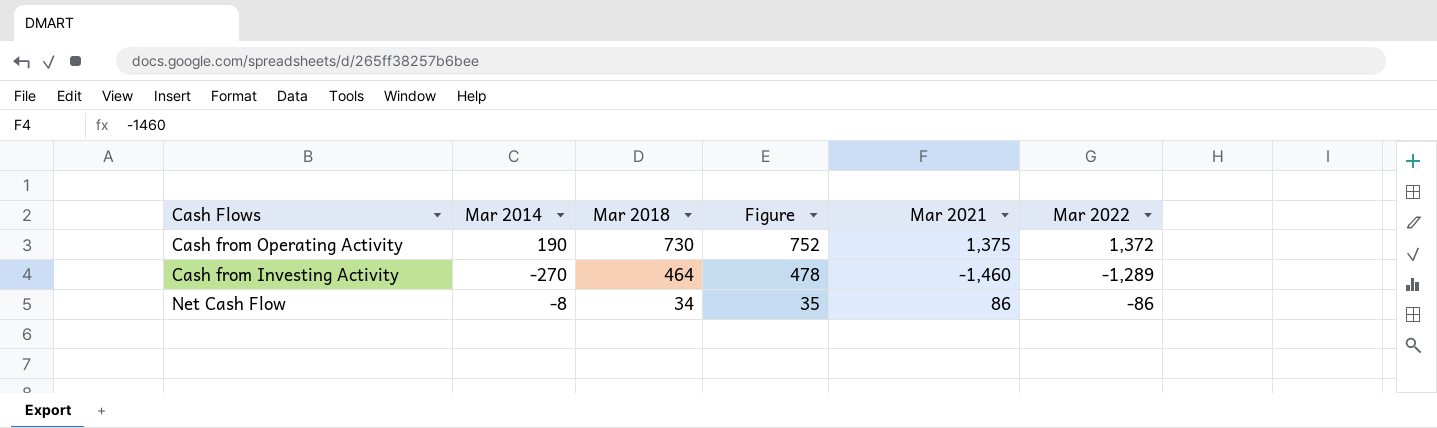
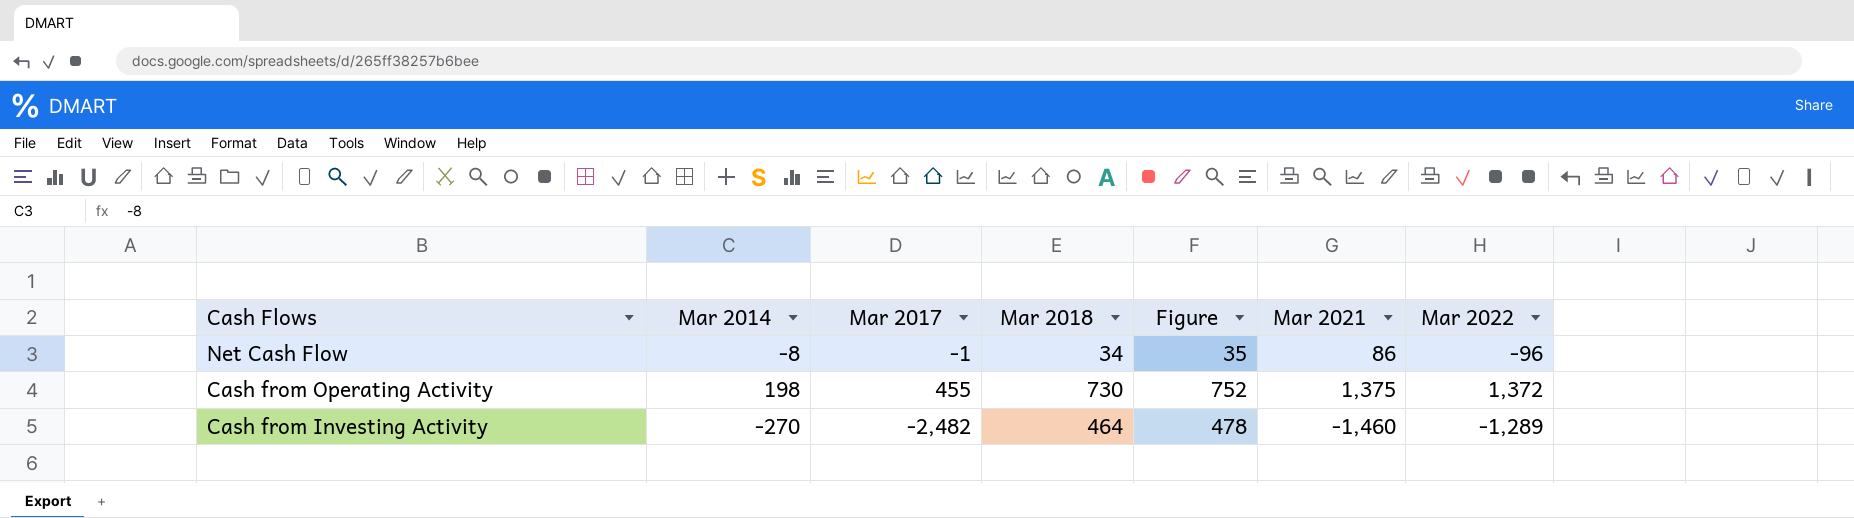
row order: Mar 2018 descending -> Cash Flows descending
column Mar 2017 | position: none -> 3
Net Cash Flow | Mar 2022: -86 -> -96
Cash from Operating Activity | Mar 2014: 190 -> 198

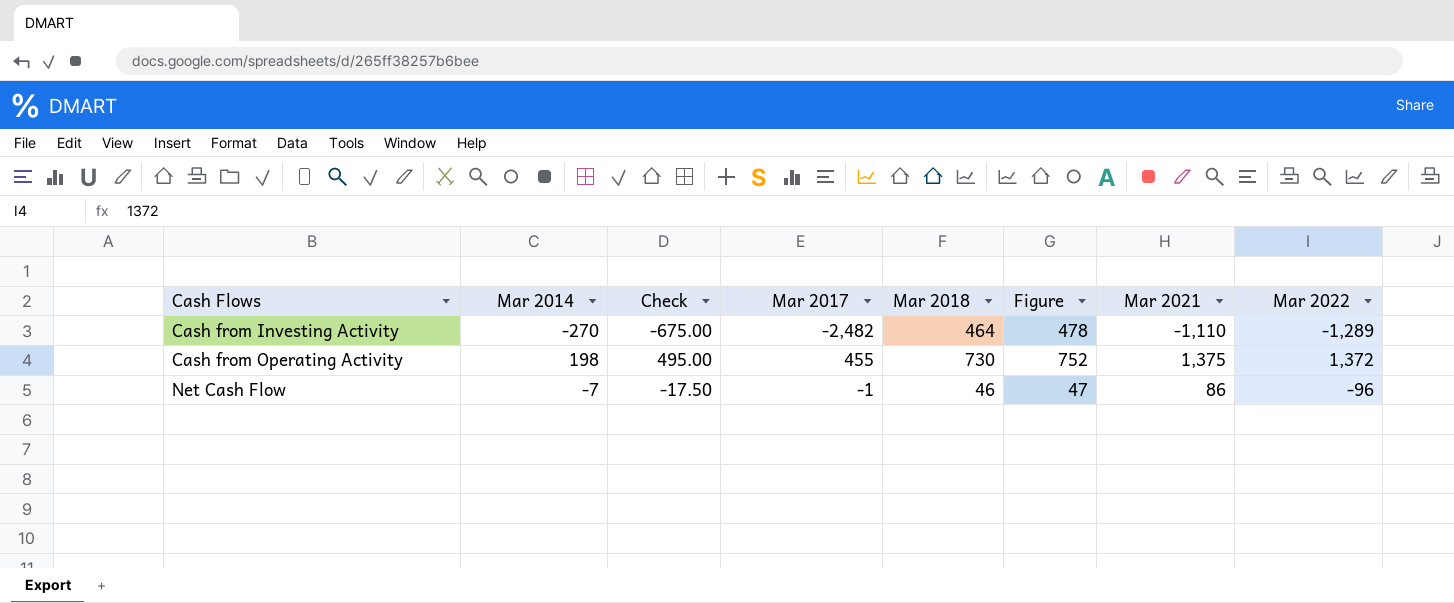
row order: Cash Flows descending -> Cash Flows ascending
column Check | formula: none -> [Mar 2014] * 2.5
Cash from Investing Activity | Mar 2021: -1,460 -> -1,110
Net Cash Flow | Mar 2014: -8 -> -7
Net Cash Flow | Mar 2018: 34 -> 46
Net Cash Flow | Figure: 35 -> 47

